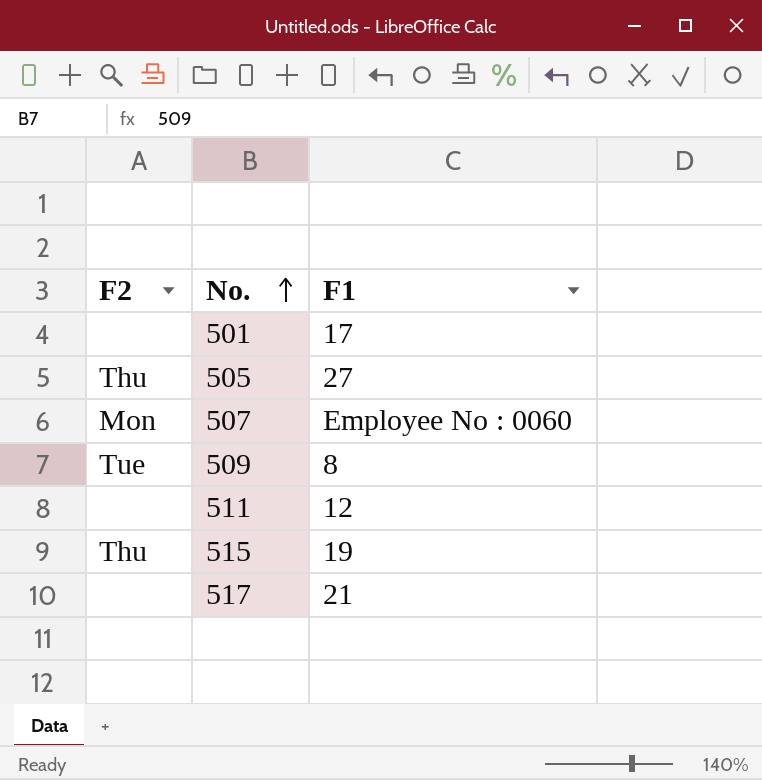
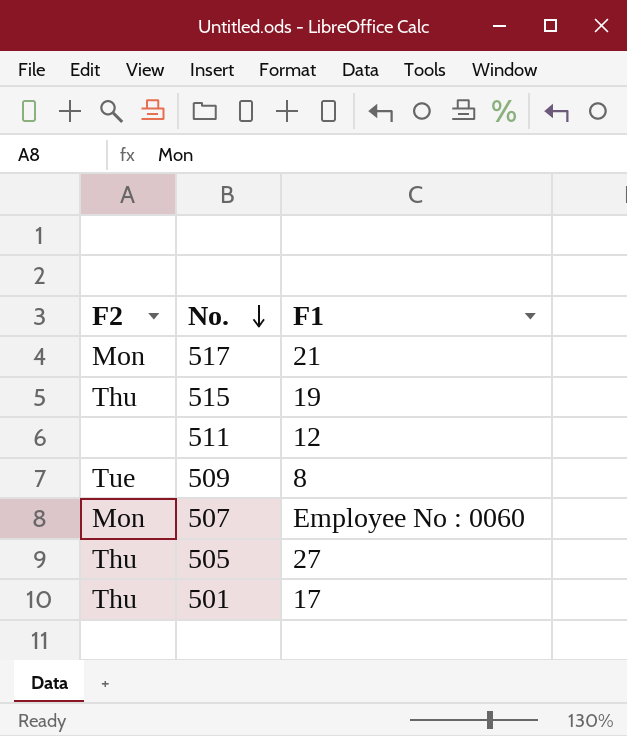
row order: No. ascending -> No. descending
517 | F2: none -> Mon
501 | F2: none -> Thu

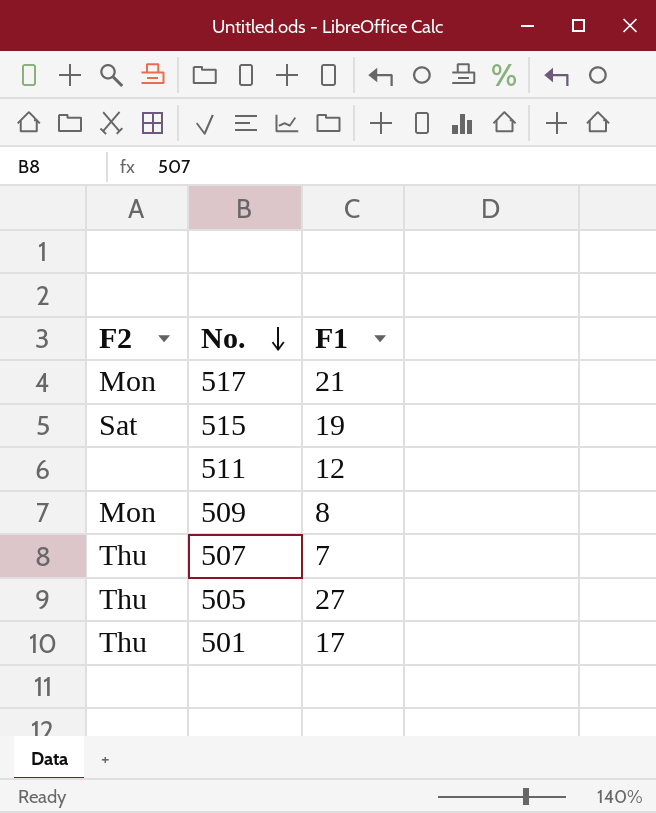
515 | F2: Thu -> Sat
509 | F2: Tue -> Mon
507 | F2: Mon -> Thu
507 | F1: Employee No : 0060 -> 7

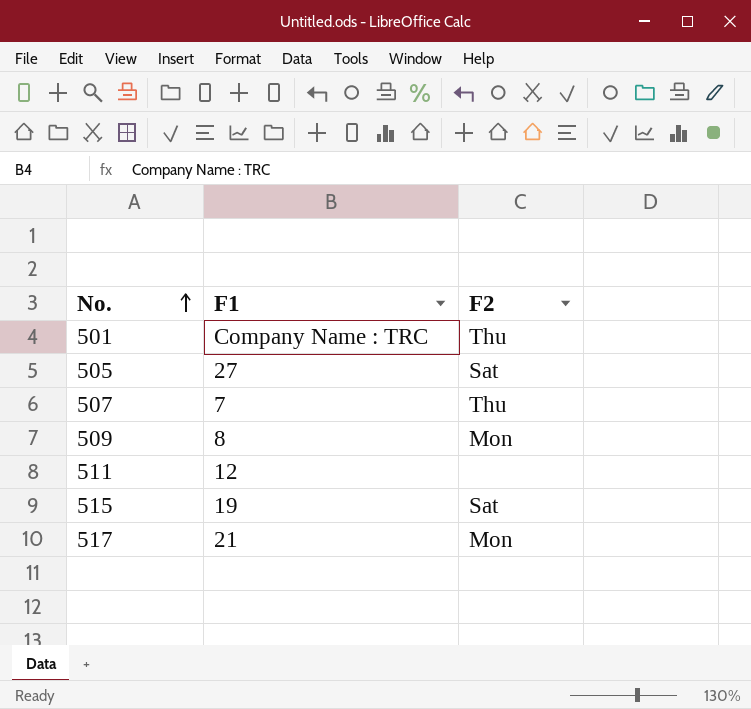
row order: No. descending -> No. ascending
column F2 | position: 1 -> 3
501 | F1: 17 -> Company Name : TRC
505 | F2: Thu -> Sat

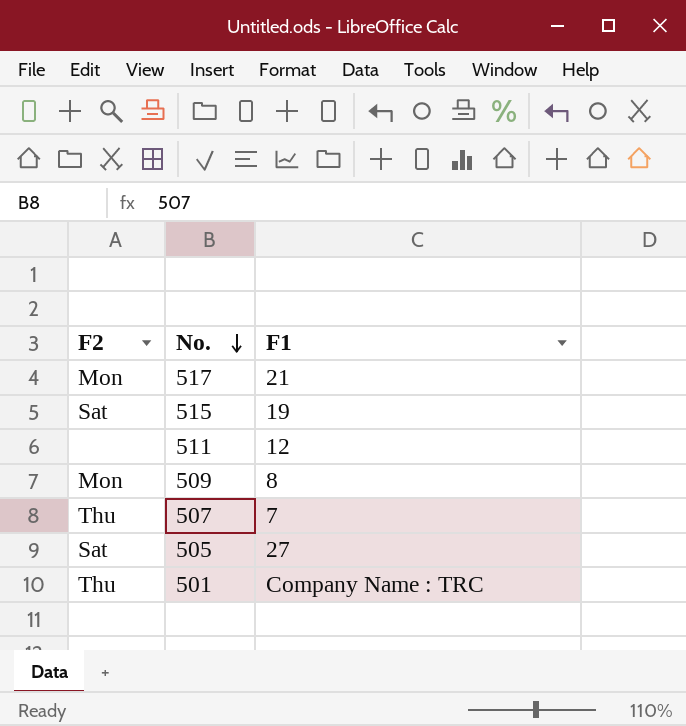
row order: No. ascending -> No. descending
column F2 | position: 3 -> 1

